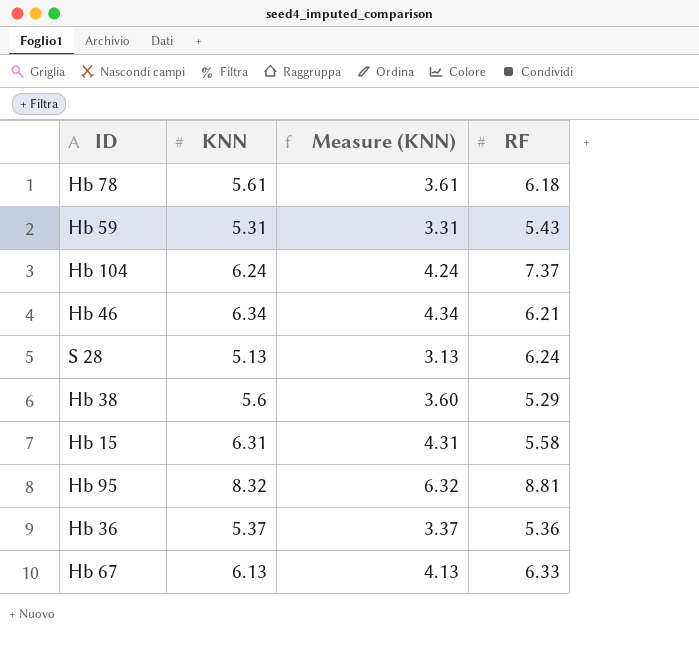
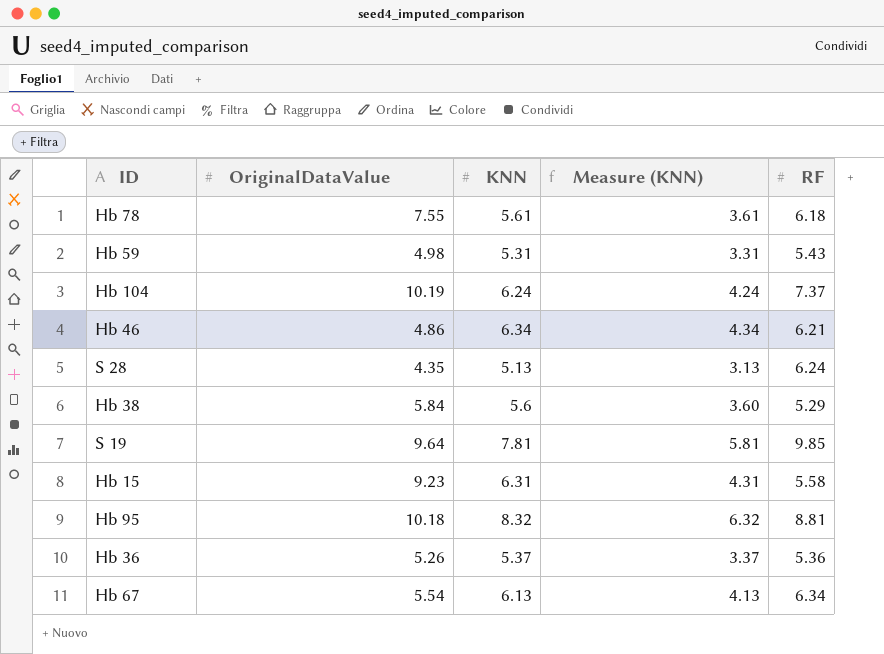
column OriginalDataValue | position: none -> 2
row S 19: none -> 9.64 | 7.81 | 5.81 | 9.85
Hb 67 | RF: 6.33 -> 6.34

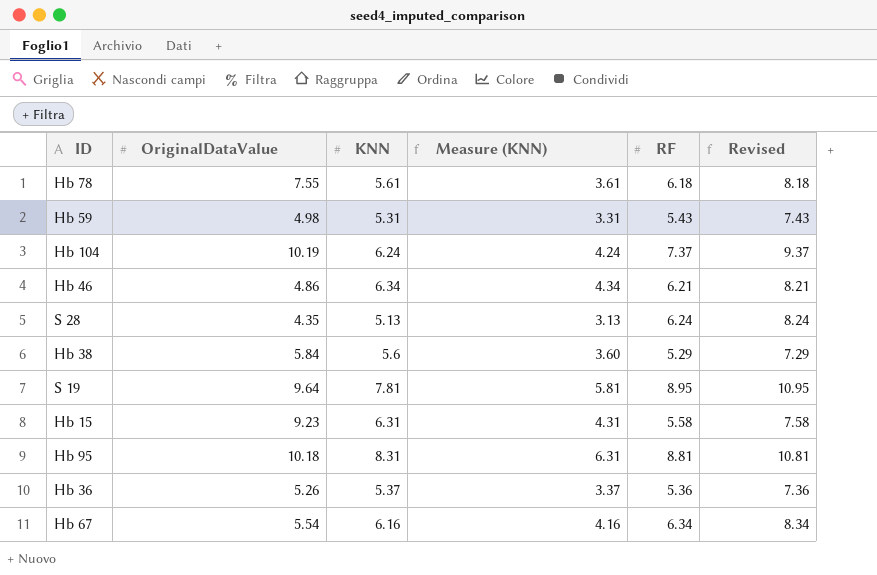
column Revised | formula: none -> [RF] + 2
S 19 | RF: 9.85 -> 8.95
Hb 95 | KNN: 8.32 -> 8.31
Hb 95 | Measure (KNN): 6.32 -> 6.31
Hb 67 | KNN: 6.13 -> 6.16
Hb 67 | Measure (KNN): 4.13 -> 4.16

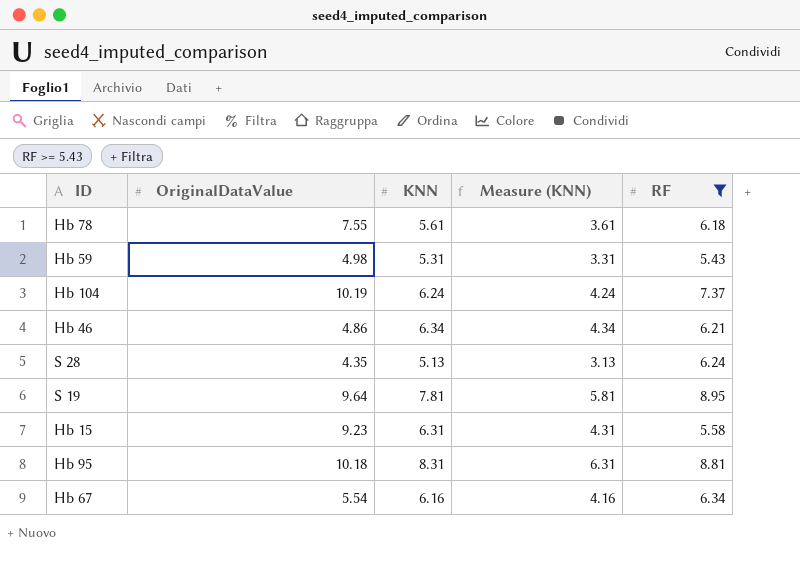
filter: none -> RF >= 5.43
column Revised | formula: [RF] + 2 -> none

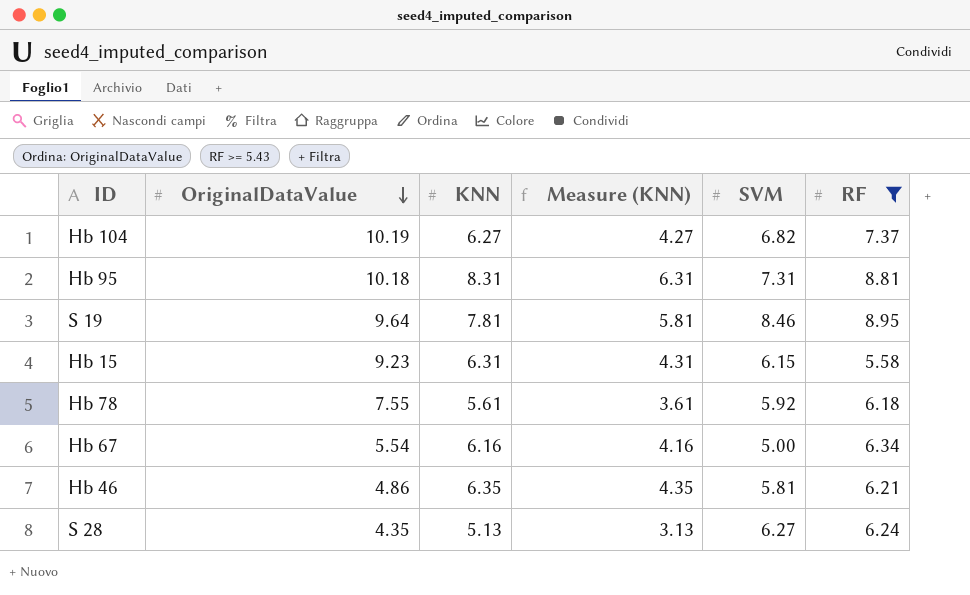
row order: none -> OriginalDataValue descending
column SVM | position: none -> 5
row Hb 59: 4.98 | 5.31 | 3.31 | 5.43 -> none
Hb 104 | KNN: 6.24 -> 6.27
Hb 104 | Measure (KNN): 4.24 -> 4.27
Hb 46 | KNN: 6.34 -> 6.35
Hb 46 | Measure (KNN): 4.34 -> 4.35

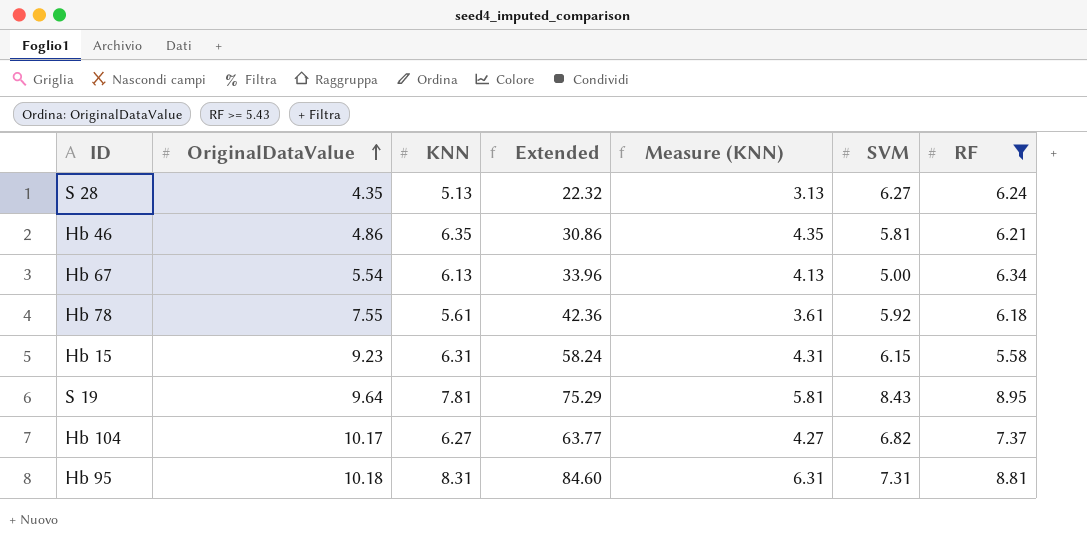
row order: OriginalDataValue descending -> OriginalDataValue ascending
column Extended | formula: none -> [OriginalDataValue] * [KNN]
Hb 67 | KNN: 6.16 -> 6.13
Hb 67 | Measure (KNN): 4.16 -> 4.13
S 19 | SVM: 8.46 -> 8.43
Hb 104 | OriginalDataValue: 10.19 -> 10.17

